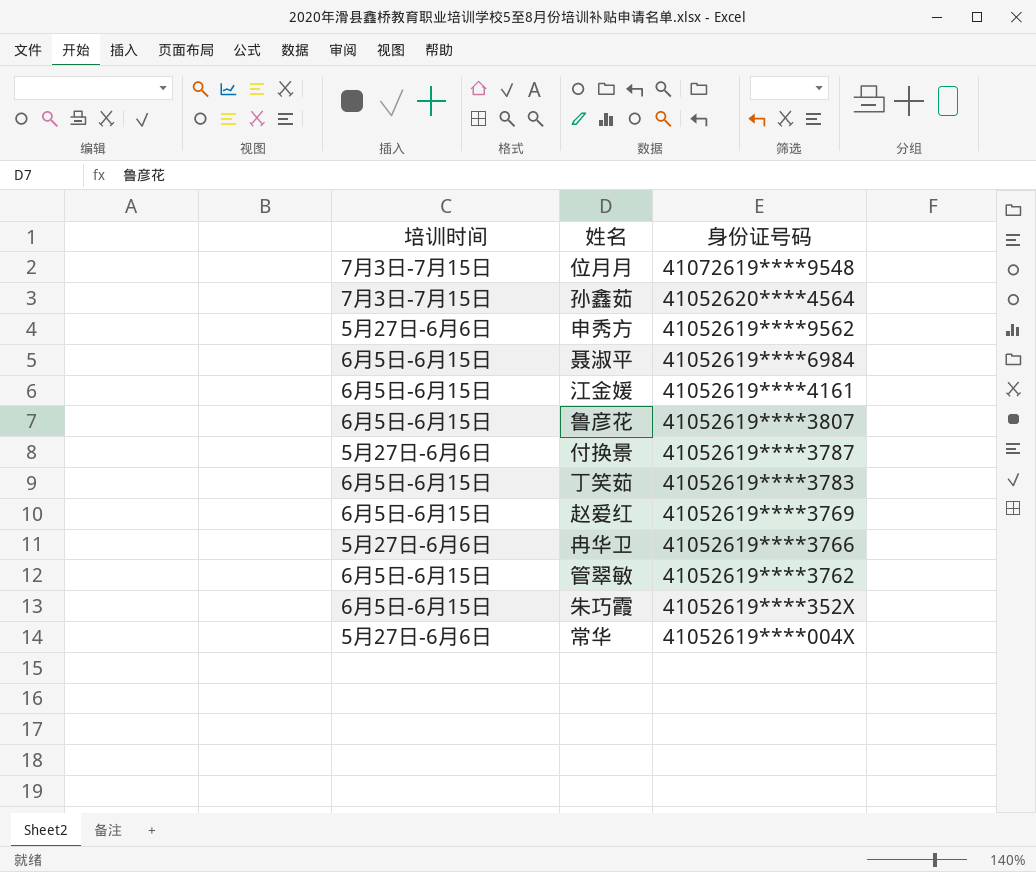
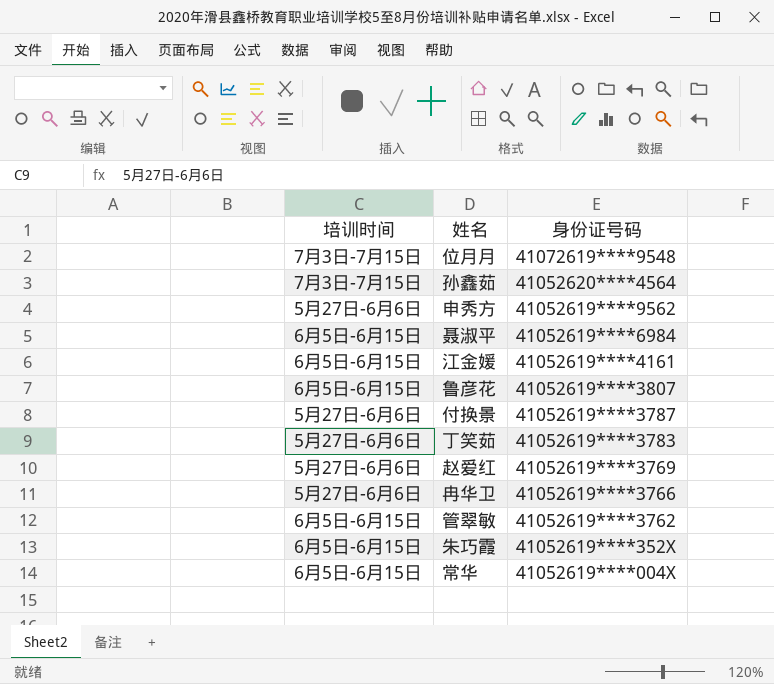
丁笑茹 | 培训时间: 6月5日-6月15日 -> 5月27日-6月6日
赵爱红 | 培训时间: 6月5日-6月15日 -> 5月27日-6月6日
常华 | 培训时间: 5月27日-6月6日 -> 6月5日-6月15日

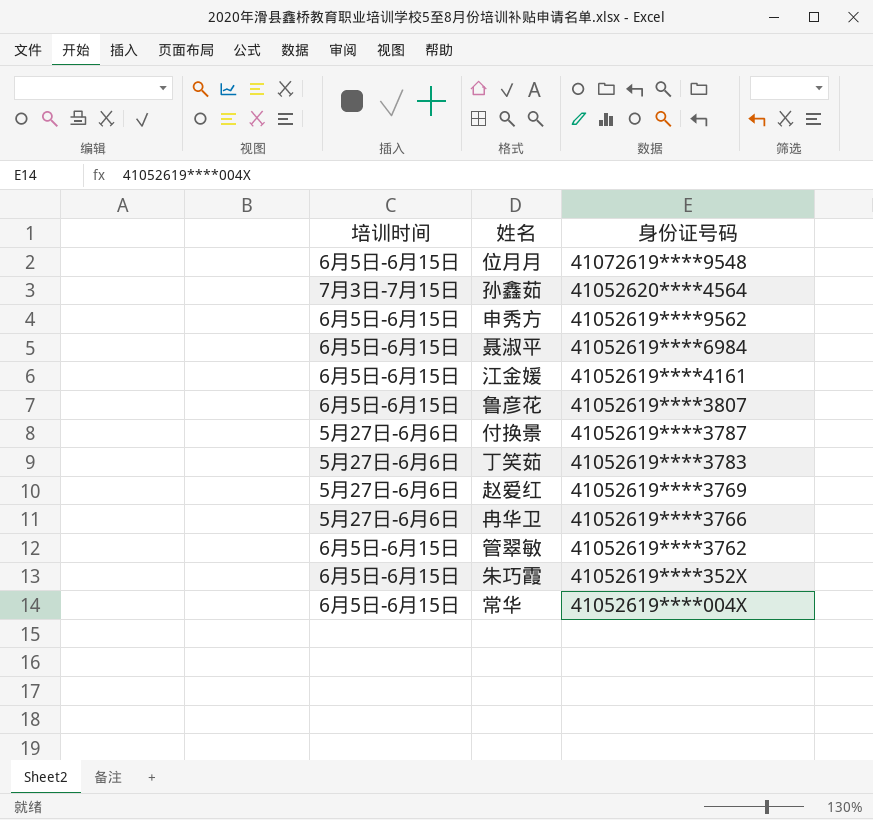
位月月 | 培训时间: 7月3日-7月15日 -> 6月5日-6月15日
申秀方 | 培训时间: 5月27日-6月6日 -> 6月5日-6月15日

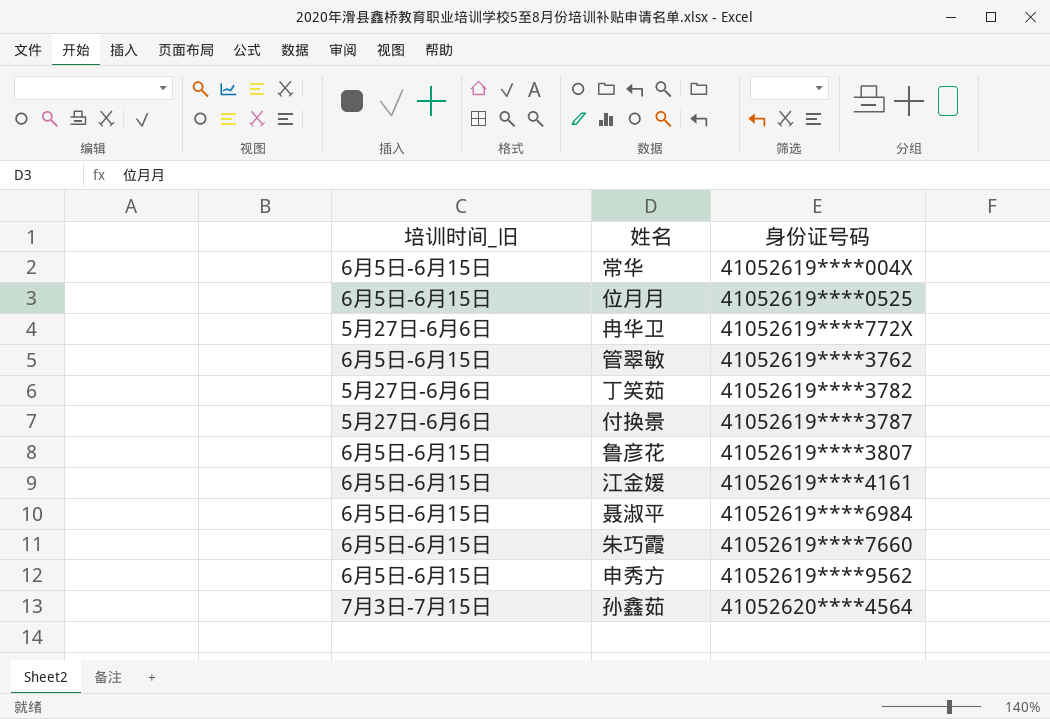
row order: 身份证号码 descending -> 身份证号码 ascending
column name: 培训时间 -> 培训时间_旧
row 赵爱红: 5月27日-6月6日 | 41052619****3769 -> none
位月月 | 身份证号码: 41072619****9548 -> 41052619****0525
冉华卫 | 身份证号码: 41052619****3766 -> 41052619****772X
丁笑茹 | 身份证号码: 41052619****3783 -> 41052619****3782
朱巧霞 | 身份证号码: 41052619****352X -> 41052619****7660

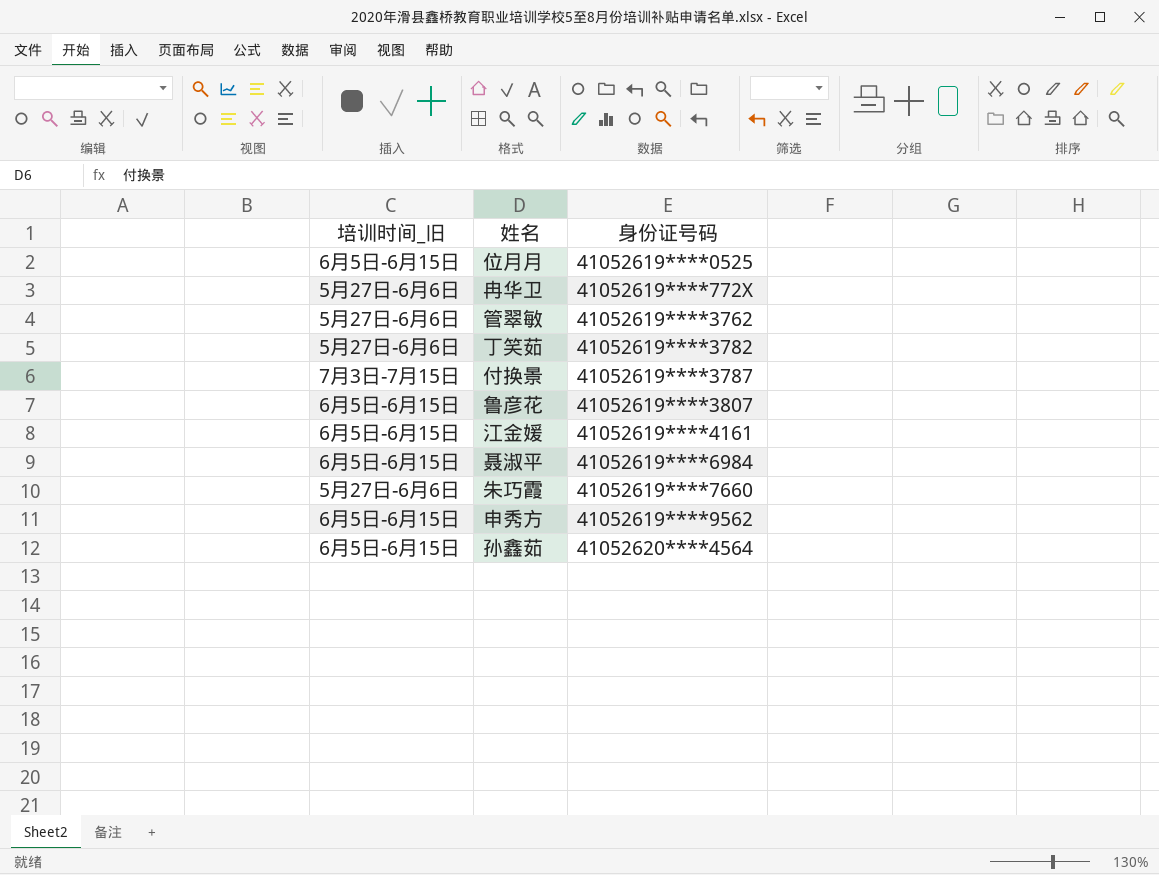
row 常华: 6月5日-6月15日 | 41052619****004X -> none
管翠敏 | 培训时间_旧: 6月5日-6月15日 -> 5月27日-6月6日
付换景 | 培训时间_旧: 5月27日-6月6日 -> 7月3日-7月15日
朱巧霞 | 培训时间_旧: 6月5日-6月15日 -> 5月27日-6月6日
孙鑫茹 | 培训时间_旧: 7月3日-7月15日 -> 6月5日-6月15日

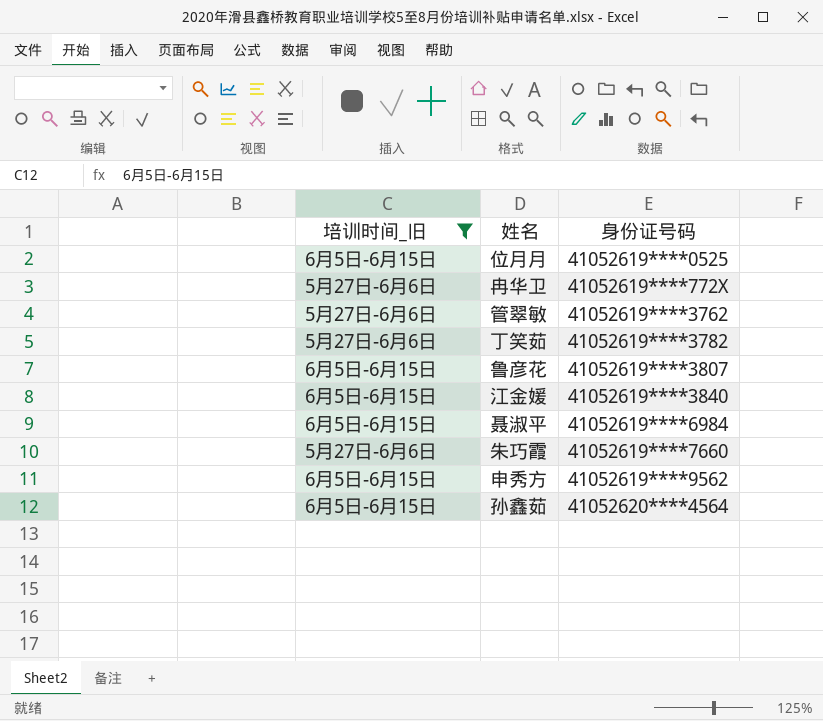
filter: none -> 培训时间_旧 != 7月3日-7月15日
江金媛 | 身份证号码: 41052619****4161 -> 41052619****3840

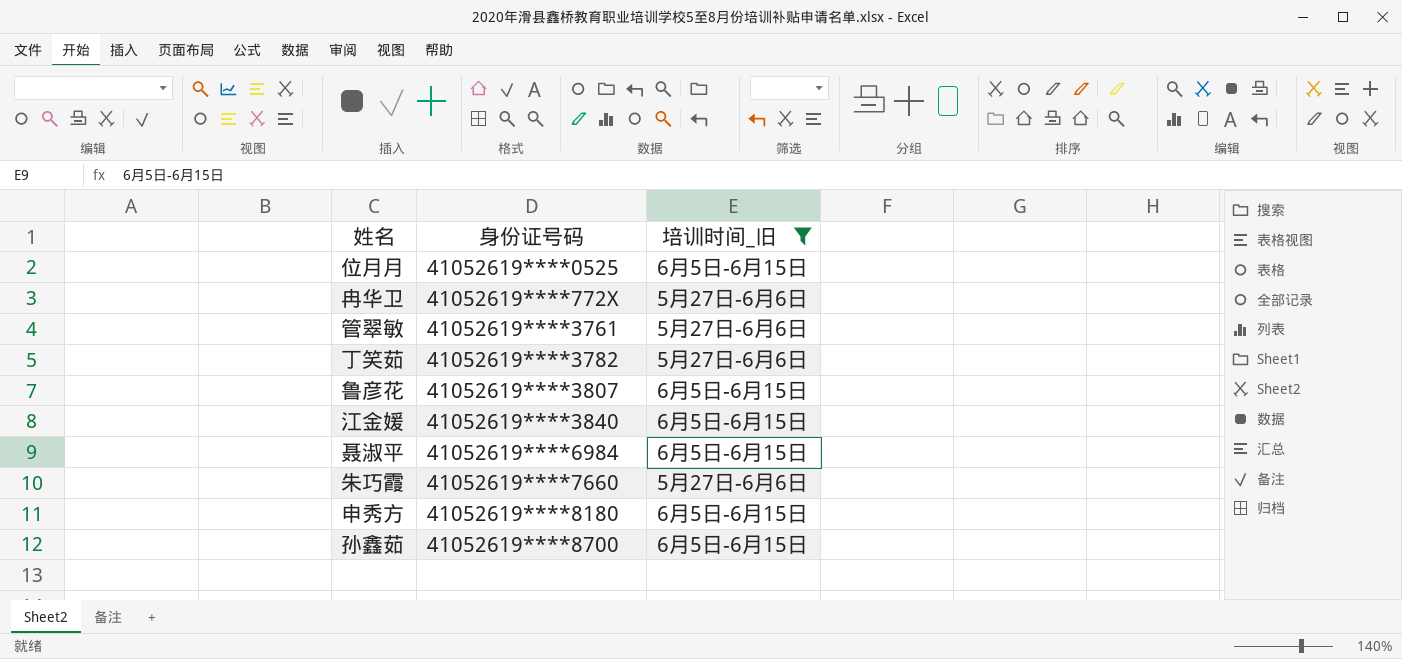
column 培训时间_旧 | position: 1 -> 3
管翠敏 | 身份证号码: 41052619****3762 -> 41052619****3761
申秀方 | 身份证号码: 41052619****9562 -> 41052619****8180
孙鑫茹 | 身份证号码: 41052620****4564 -> 41052619****8700

